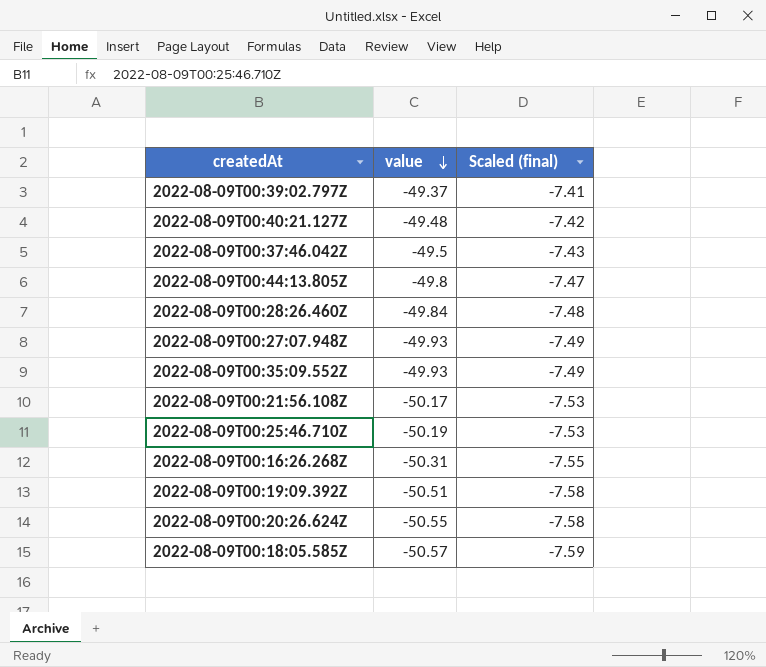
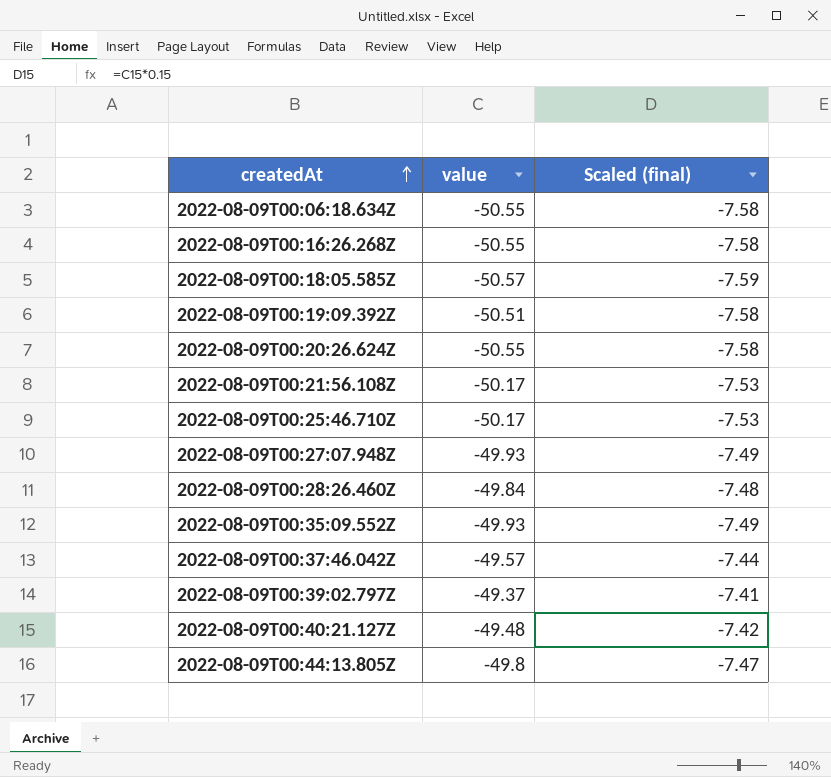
row order: value descending -> createdAt ascending
row 2022-08-09T00:06:18.634Z: none -> -50.55 | -7.58
2022-08-09T00:16:26.268Z | value: -50.31 -> -50.55
2022-08-09T00:16:26.268Z | Scaled (final): -7.55 -> -7.58
2022-08-09T00:25:46.710Z | value: -50.19 -> -50.17
2022-08-09T00:37:46.042Z | value: -49.5 -> -49.57
2022-08-09T00:37:46.042Z | Scaled (final): -7.43 -> -7.44

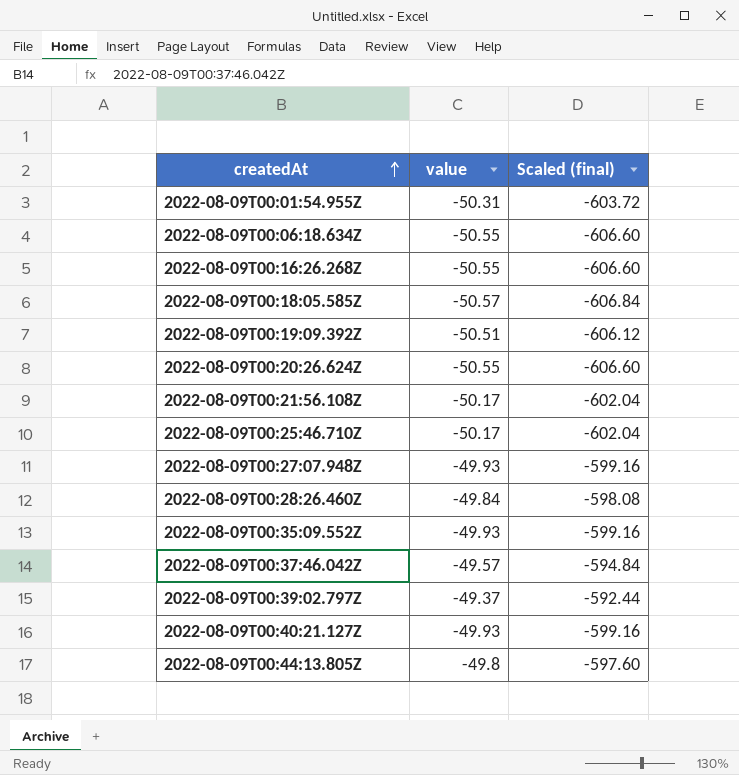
column Scaled (final) | formula: [value] * 0.15 -> [value] * 12
row 2022-08-09T00:01:54.955Z: none -> -50.31 | -603.72
2022-08-09T00:40:21.127Z | value: -49.48 -> -49.93

